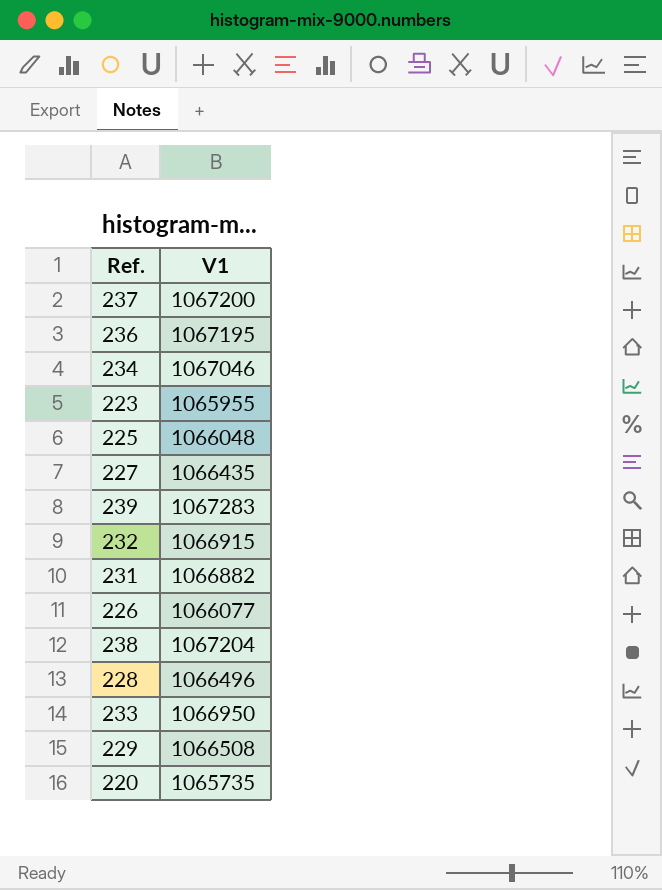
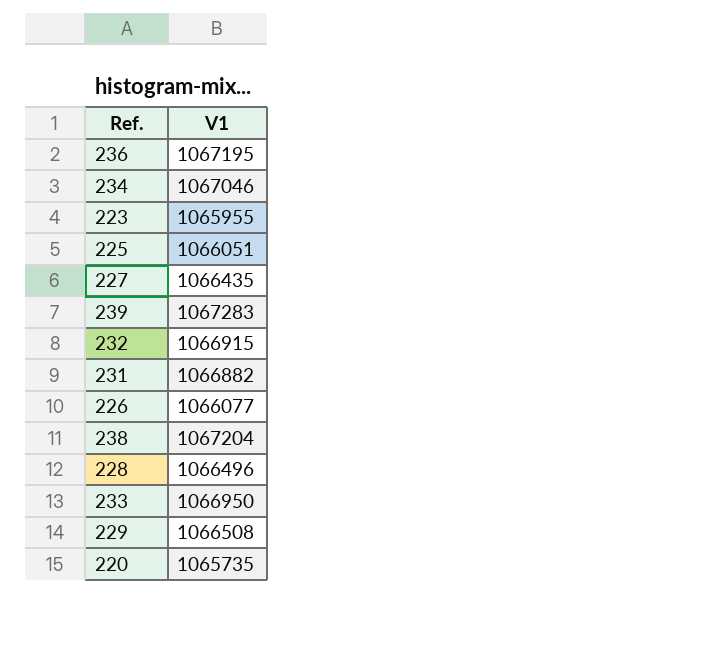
row 237: 1067200 -> none
225 | V1: 1066048 -> 1066051

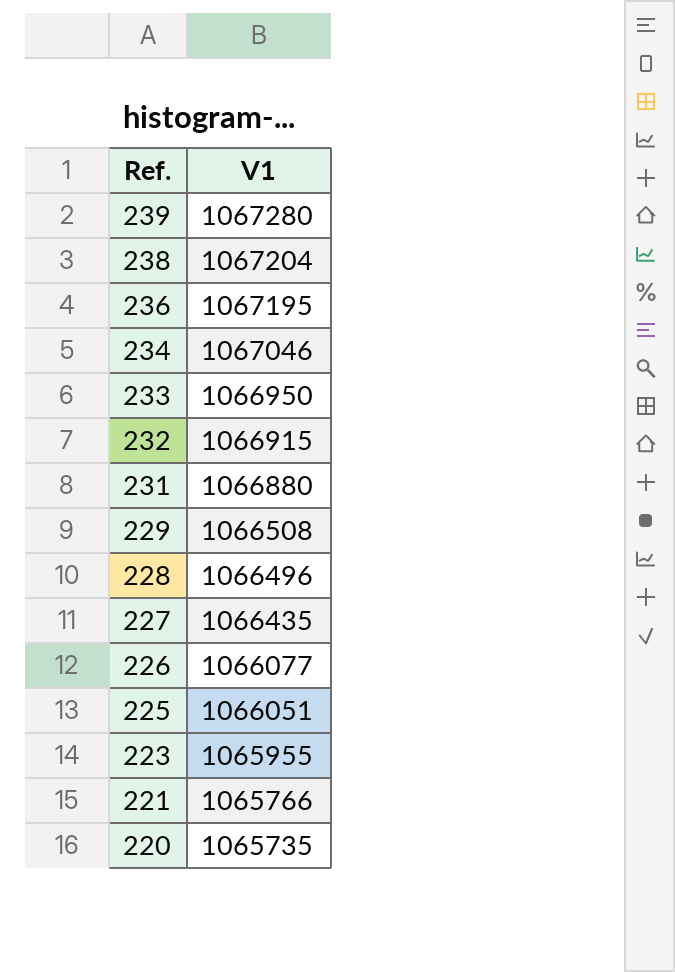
row order: none -> Ref. descending
239 | V1: 1067283 -> 1067280
231 | V1: 1066882 -> 1066880
row 221: none -> 1065766

